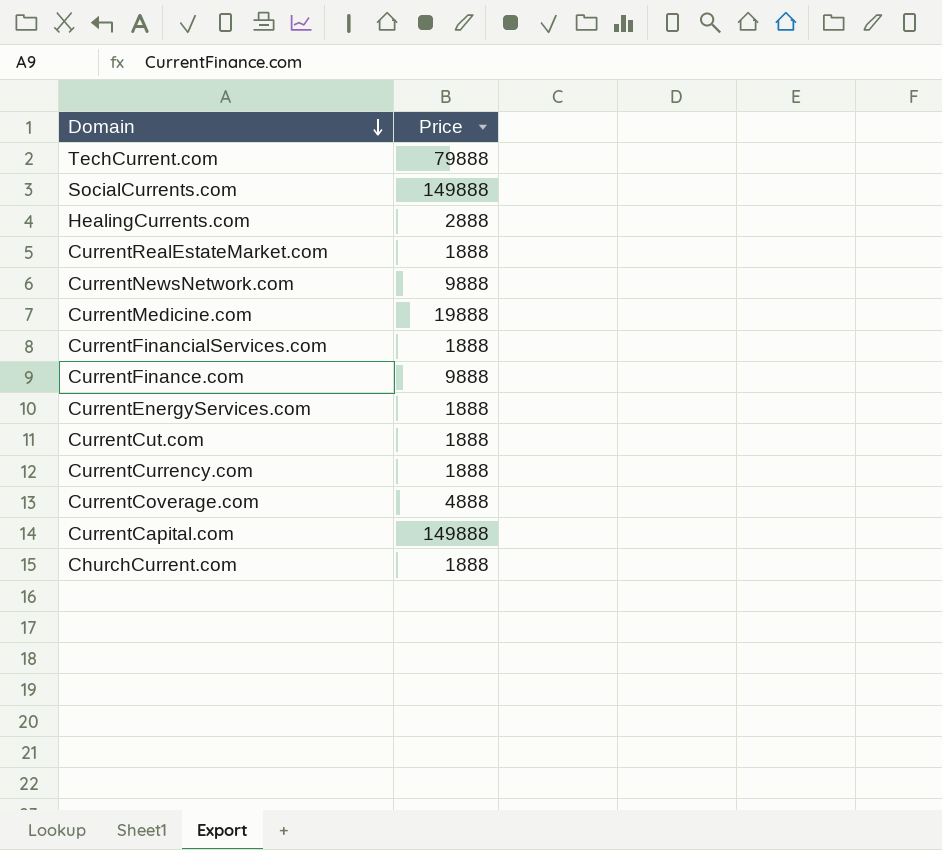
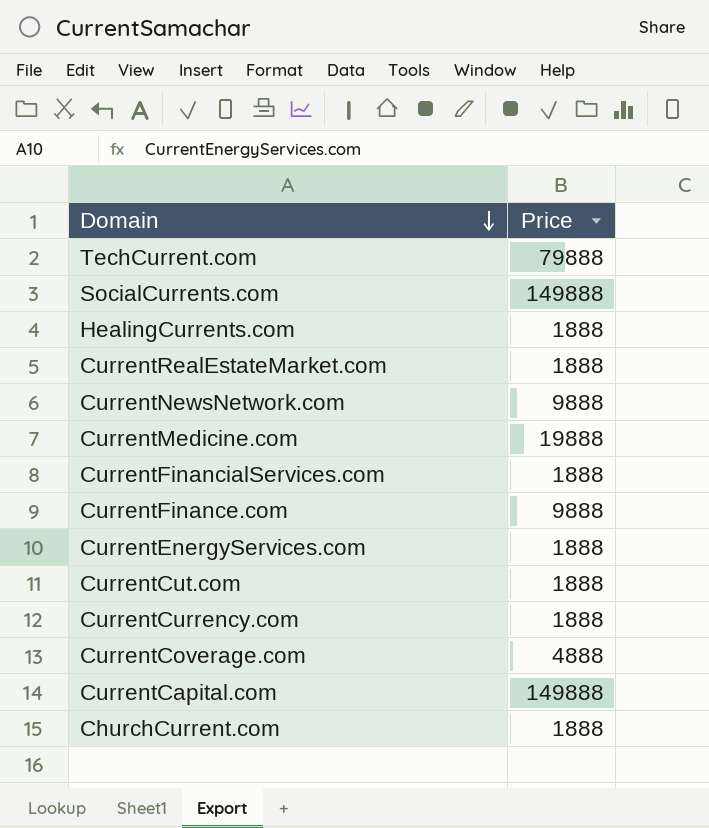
HealingCurrents.com | Price: 2888 -> 1888

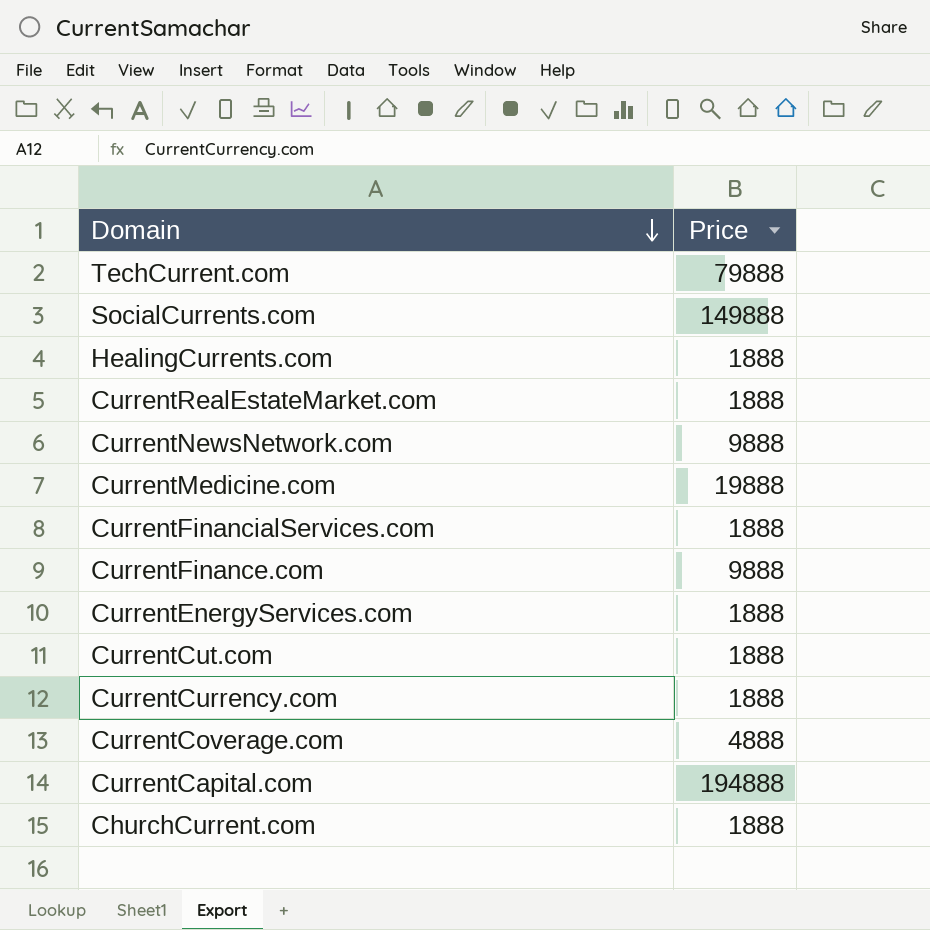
CurrentCapital.com | Price: 149888 -> 194888

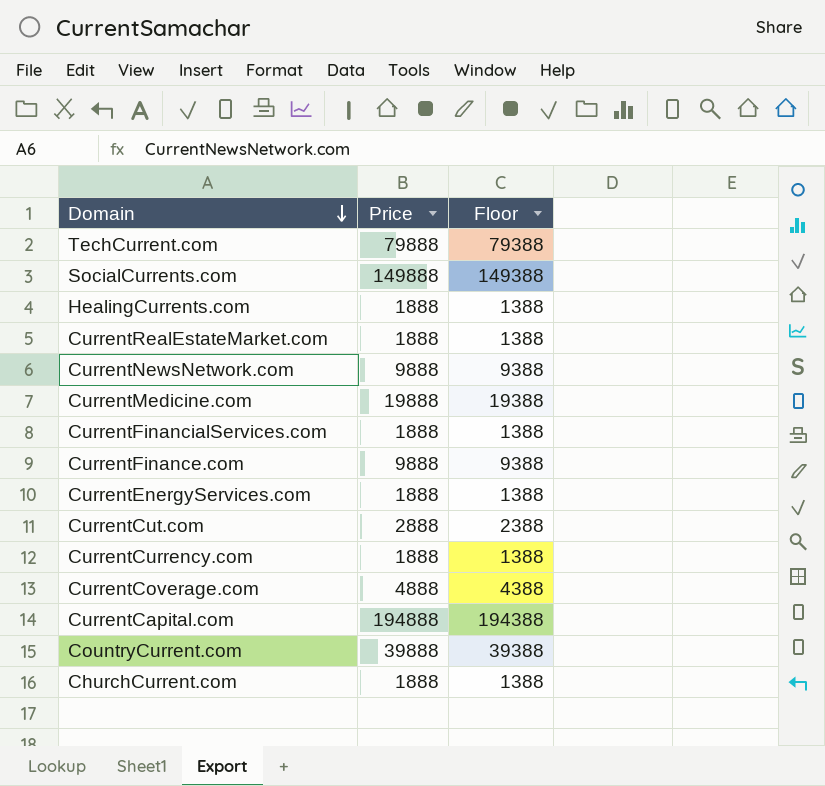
column Floor | formula: none -> [Price] - 500
CurrentCut.com | Price: 1888 -> 2888
row CountryCurrent.com: none -> 39888 | 39388

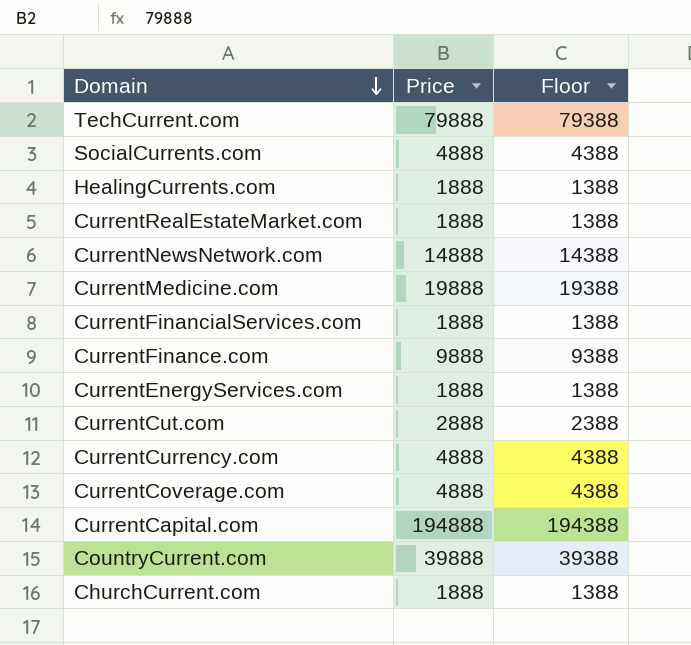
SocialCurrents.com | Price: 149888 -> 4888
SocialCurrents.com | Floor: 149388 -> 4388
CurrentNewsNetwork.com | Price: 9888 -> 14888
CurrentNewsNetwork.com | Floor: 9388 -> 14388
CurrentCurrency.com | Price: 1888 -> 4888
CurrentCurrency.com | Floor: 1388 -> 4388

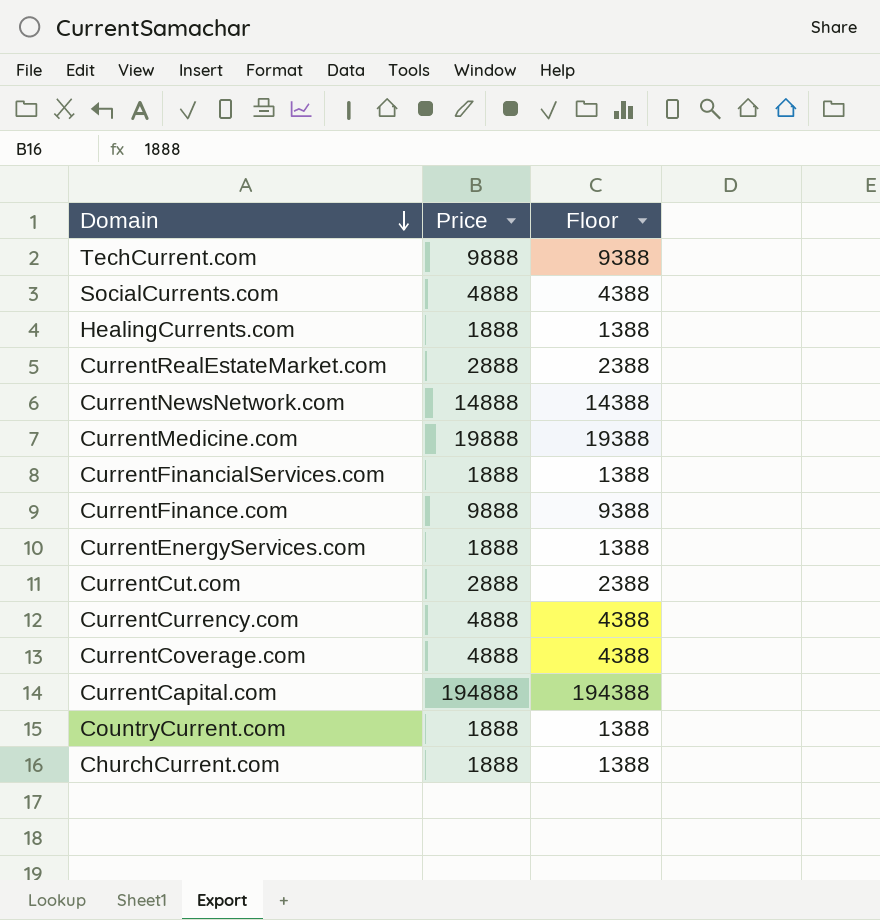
TechCurrent.com | Price: 79888 -> 9888
TechCurrent.com | Floor: 79388 -> 9388
CurrentRealEstateMarket.com | Price: 1888 -> 2888
CurrentRealEstateMarket.com | Floor: 1388 -> 2388
CountryCurrent.com | Price: 39888 -> 1888
CountryCurrent.com | Floor: 39388 -> 1388

